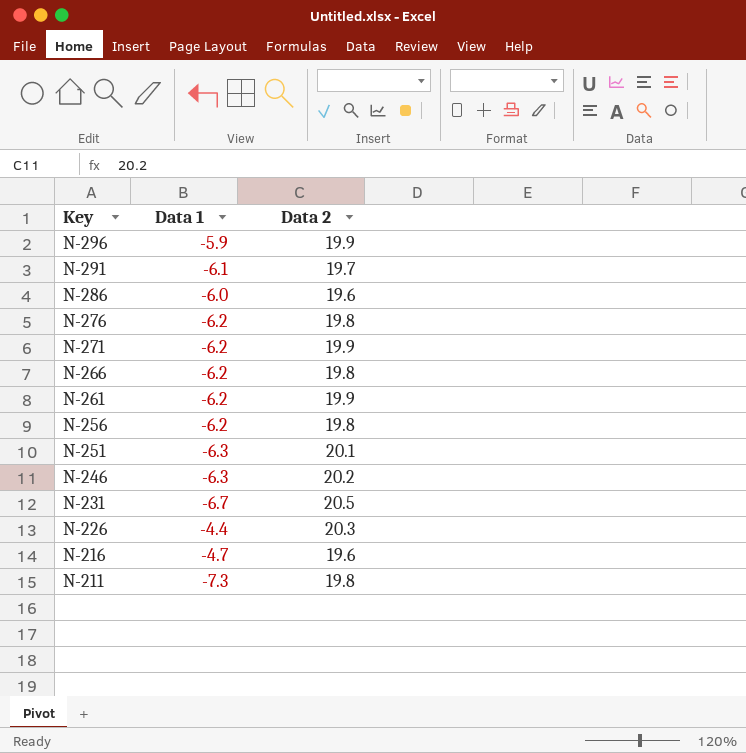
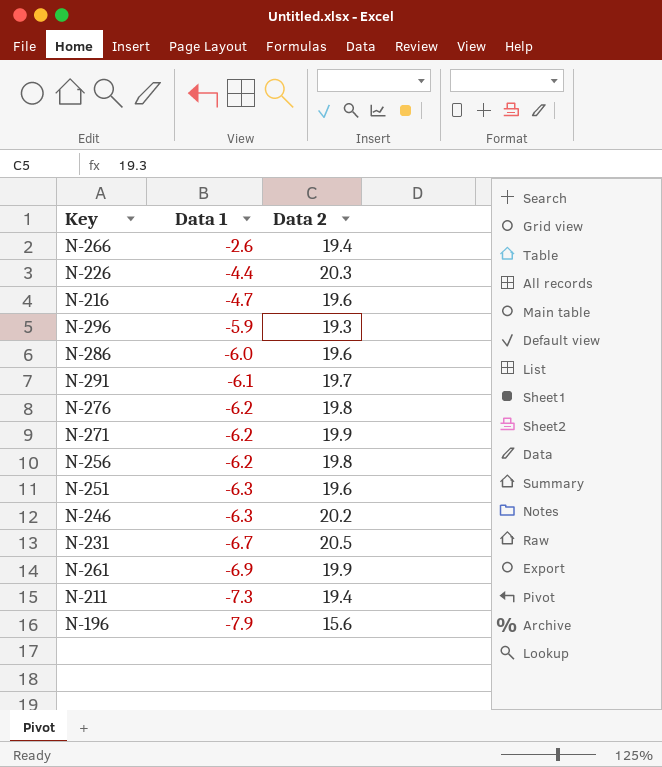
row order: Key descending -> Data 1 descending
N-266 | Data 1: -6.2 -> -2.6
N-266 | Data 2: 19.8 -> 19.4
N-296 | Data 2: 19.9 -> 19.3
N-251 | Data 2: 20.1 -> 19.6
N-261 | Data 1: -6.2 -> -6.9
N-211 | Data 2: 19.8 -> 19.4
row N-196: none -> -7.9 | 15.6

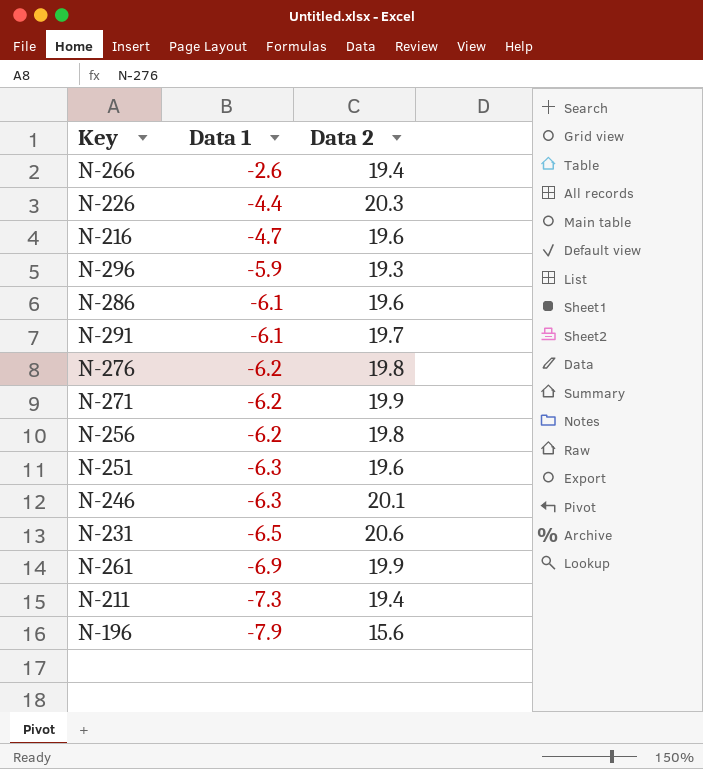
N-286 | Data 1: -6.0 -> -6.1
N-246 | Data 2: 20.2 -> 20.1
N-231 | Data 1: -6.7 -> -6.5
N-231 | Data 2: 20.5 -> 20.6

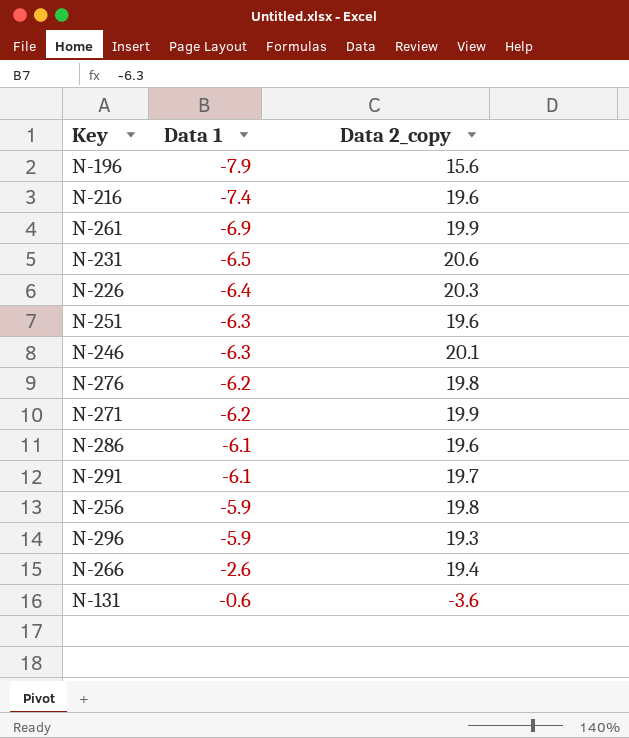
row order: Data 1 descending -> Data 1 ascending
column name: Data 2 -> Data 2_copy
row N-211: -7.3 | 19.4 -> none
N-216 | Data 1: -4.7 -> -7.4
N-226 | Data 1: -4.4 -> -6.4
N-256 | Data 1: -6.2 -> -5.9
row N-131: none -> -0.6 | -3.6

